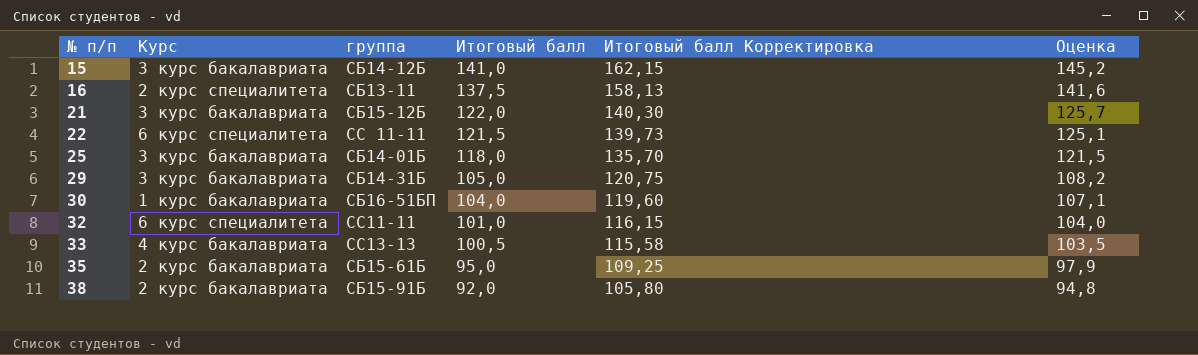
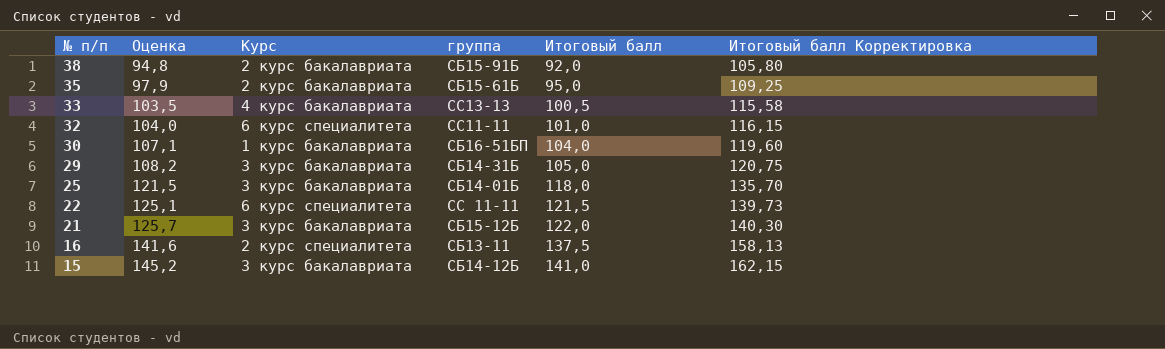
row order: № п/п ascending -> № п/п descending
column Оценка | position: 6 -> 2

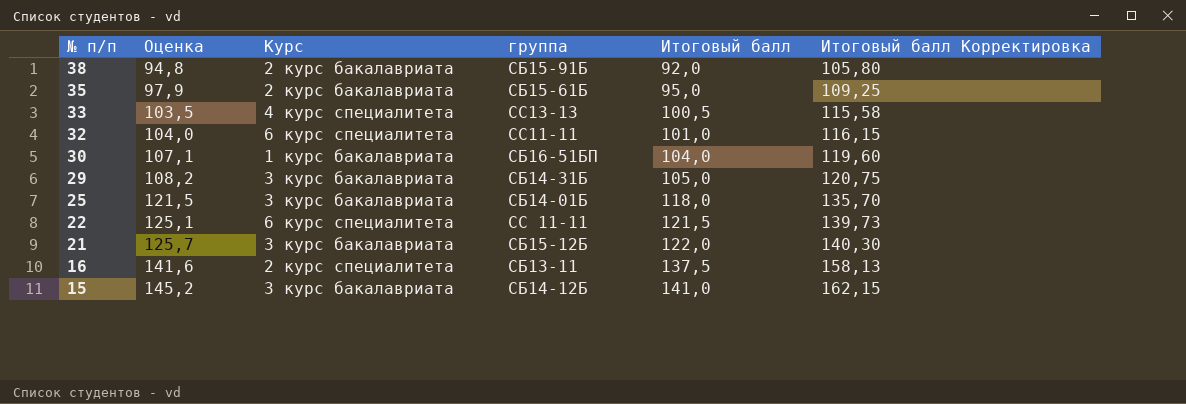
33 | Курс: 4 курс бакалавриата -> 4 курс специалитета

